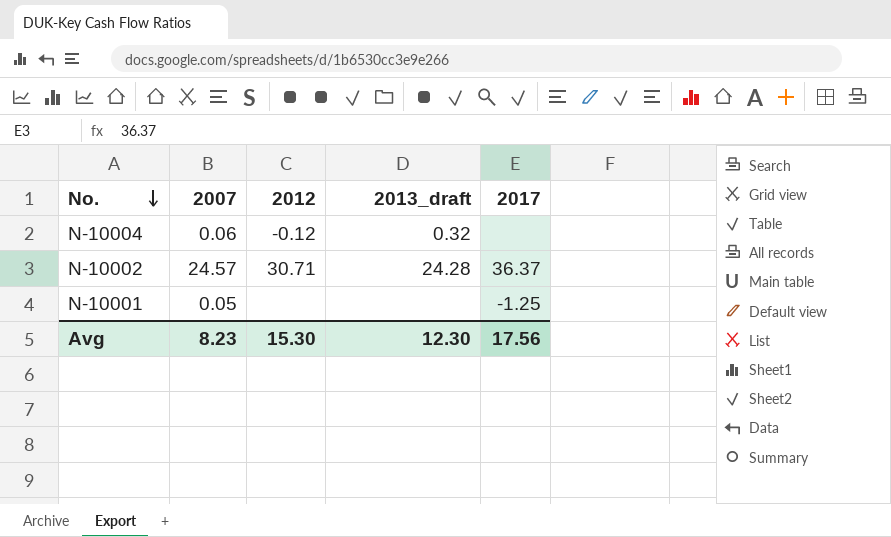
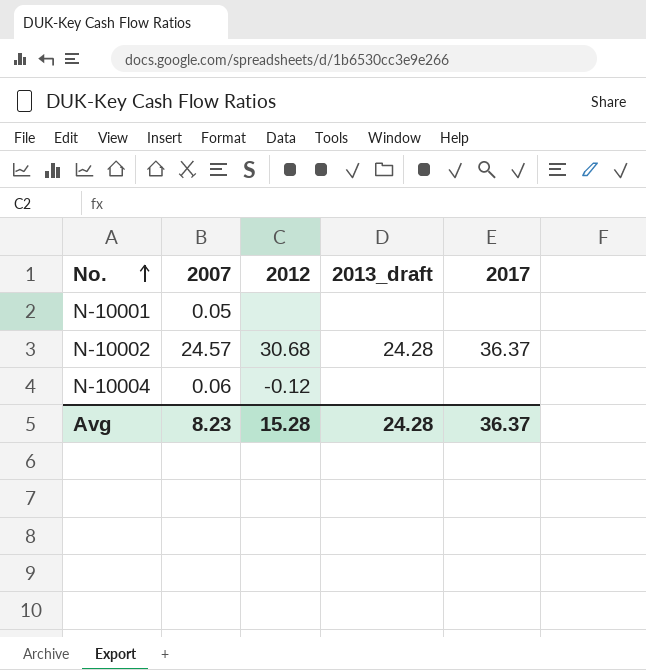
row order: No. descending -> No. ascending
N-10001 | 2017: -1.25 -> none
N-10002 | 2012: 30.71 -> 30.68
N-10004 | 2013_draft: 0.32 -> none
Avg | 2012: 15.30 -> 15.28
Avg | 2013_draft: 12.30 -> 24.28
Avg | 2017: 17.56 -> 36.37

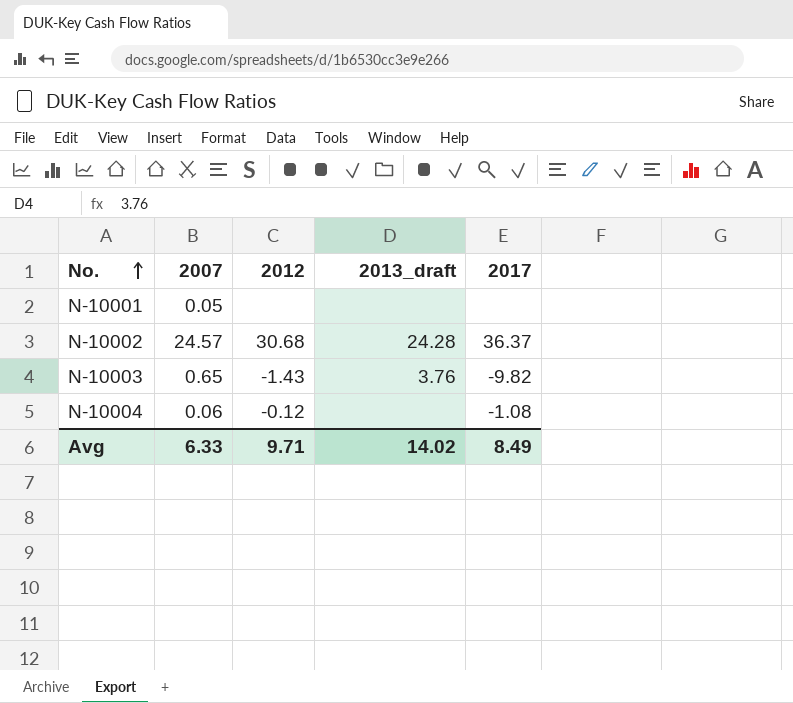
row N-10003: none -> 0.65 | -1.43 | 3.76 | -9.82
N-10004 | 2017: none -> -1.08
Avg | 2007: 8.23 -> 6.33
Avg | 2012: 15.28 -> 9.71
Avg | 2013_draft: 24.28 -> 14.02
Avg | 2017: 36.37 -> 8.49

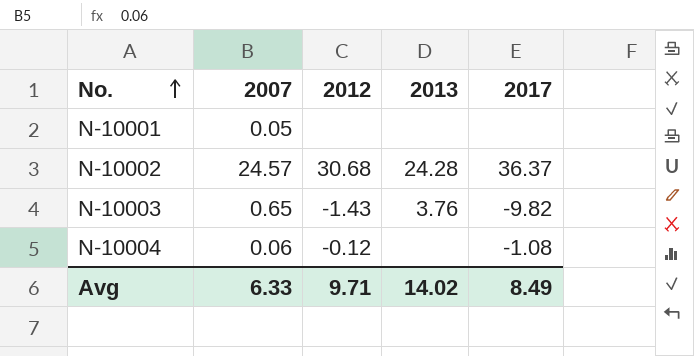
column name: 2013_draft -> 2013

